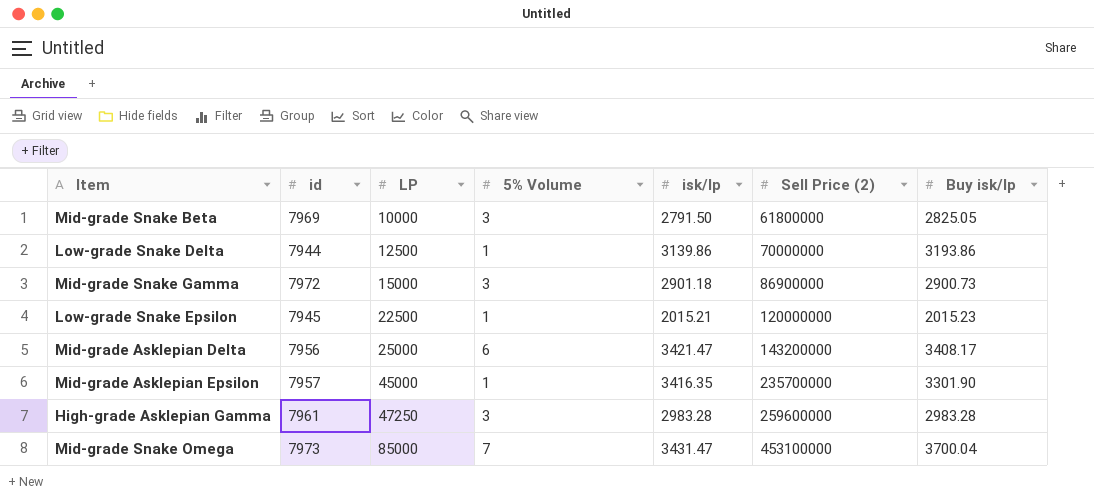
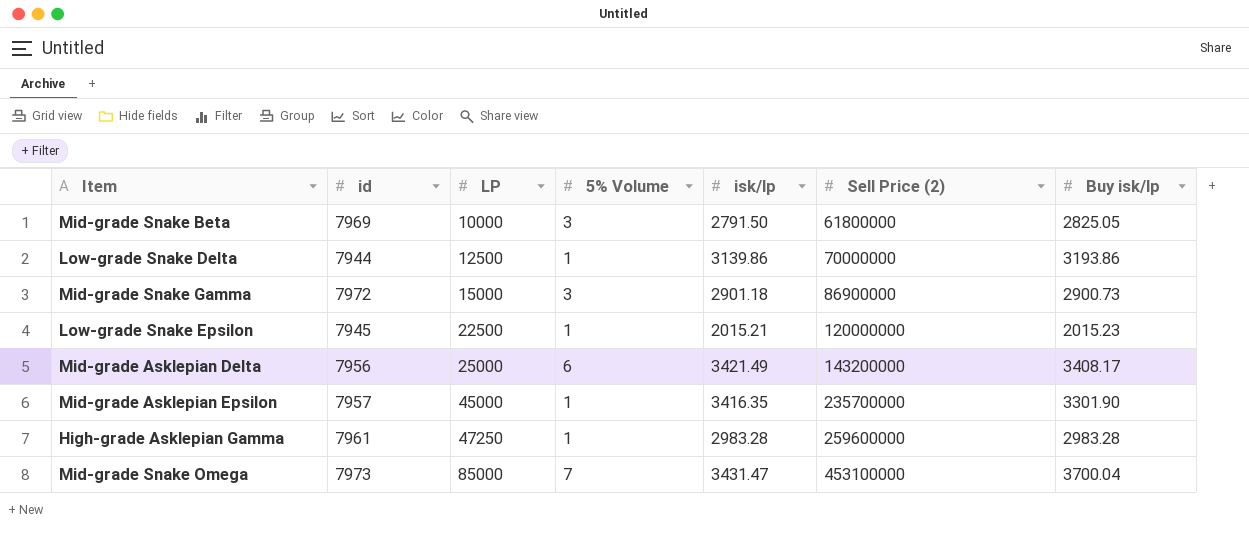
Mid-grade Asklepian Delta | isk/lp: 3421.47 -> 3421.49
High-grade Asklepian Gamma | 5% Volume: 3 -> 1

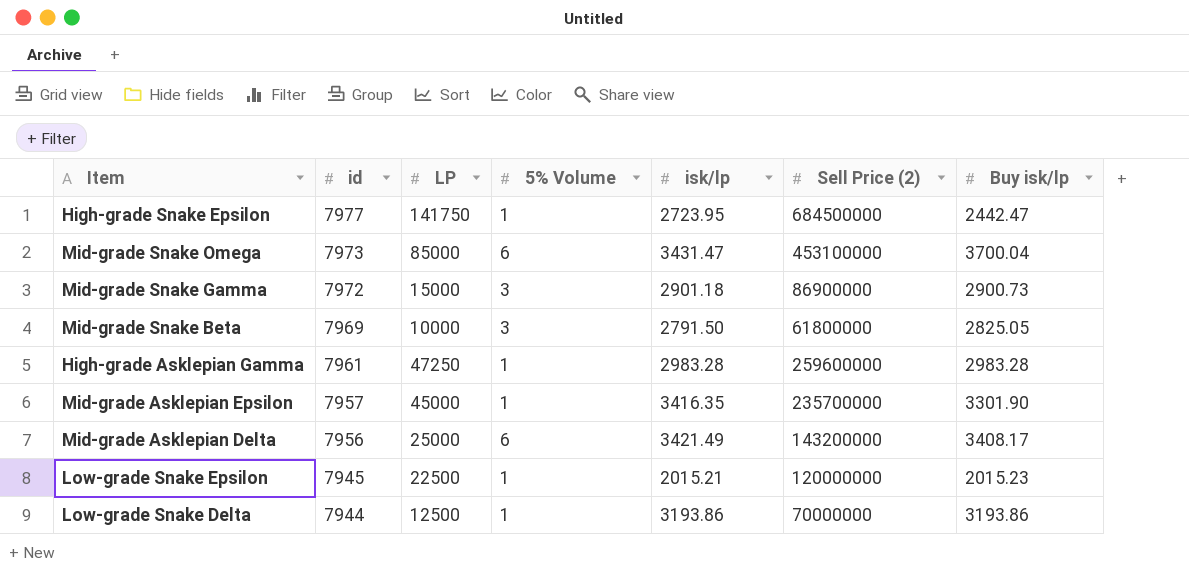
row order: LP ascending -> id descending
row High-grade Snake Epsilon: none -> 7977 | 141750 | 1 | 2723.95 | 684500000 | 2442.47
Mid-grade Snake Omega | 5% Volume: 7 -> 6
Low-grade Snake Delta | isk/lp: 3139.86 -> 3193.86

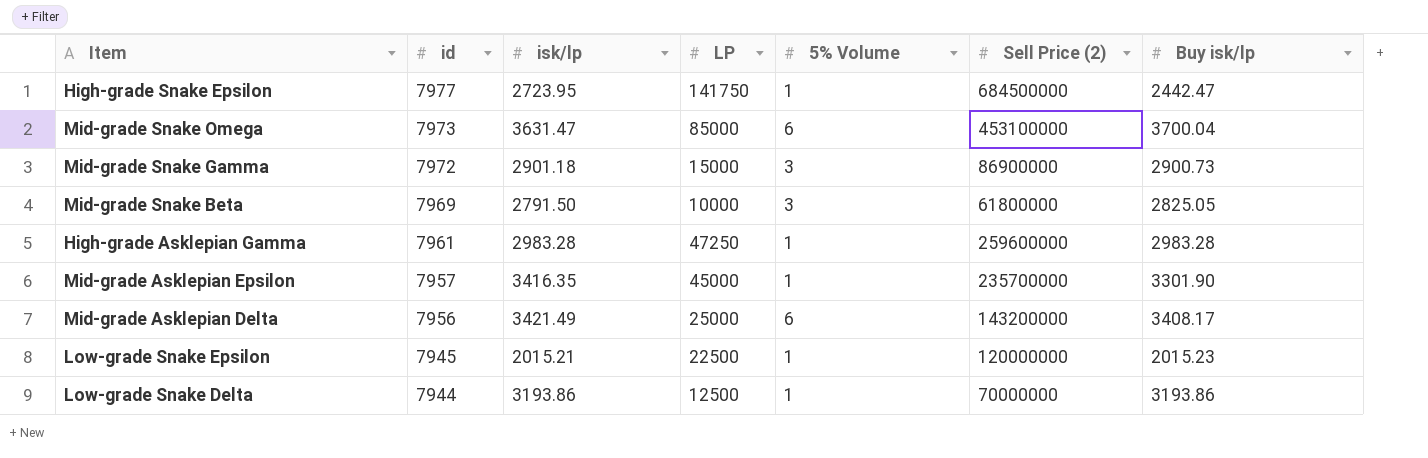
column isk/lp | position: 5 -> 3
Mid-grade Snake Omega | isk/lp: 3431.47 -> 3631.47

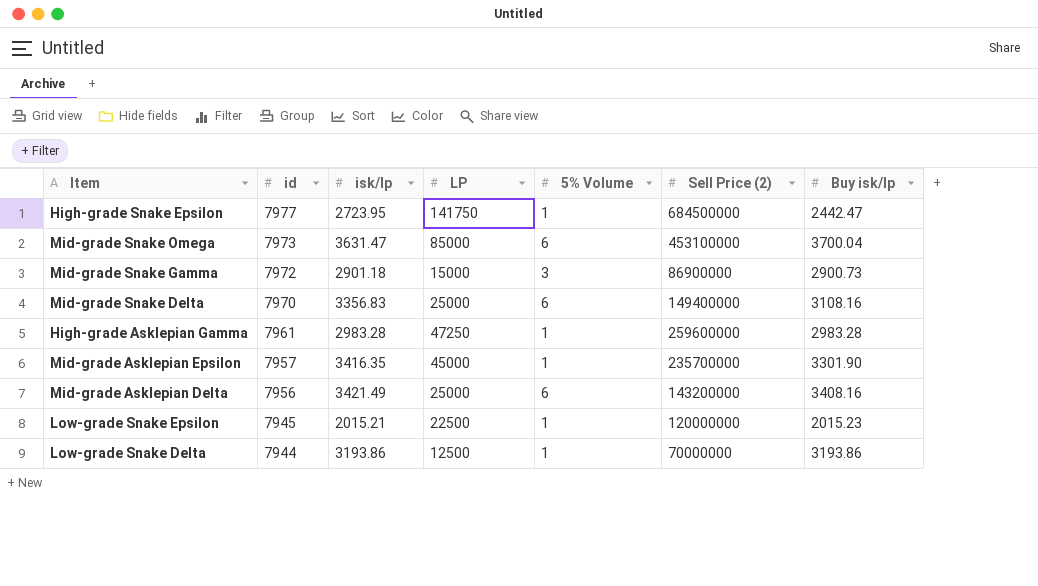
row Mid-grade Snake Beta: 7969 | 2791.50 | 10000 | 3 | 61800000 | 2825.05 -> none
row Mid-grade Snake Delta: none -> 7970 | 3356.83 | 25000 | 6 | 149400000 | 3108.16
Mid-grade Asklepian Delta | Buy isk/lp: 3408.17 -> 3408.16

